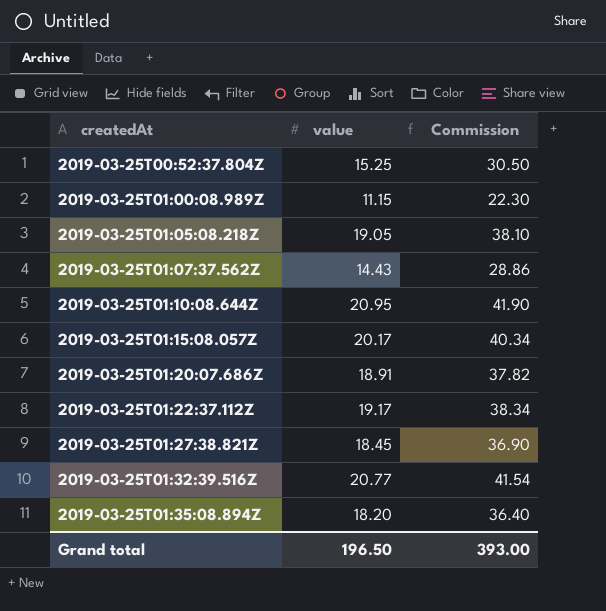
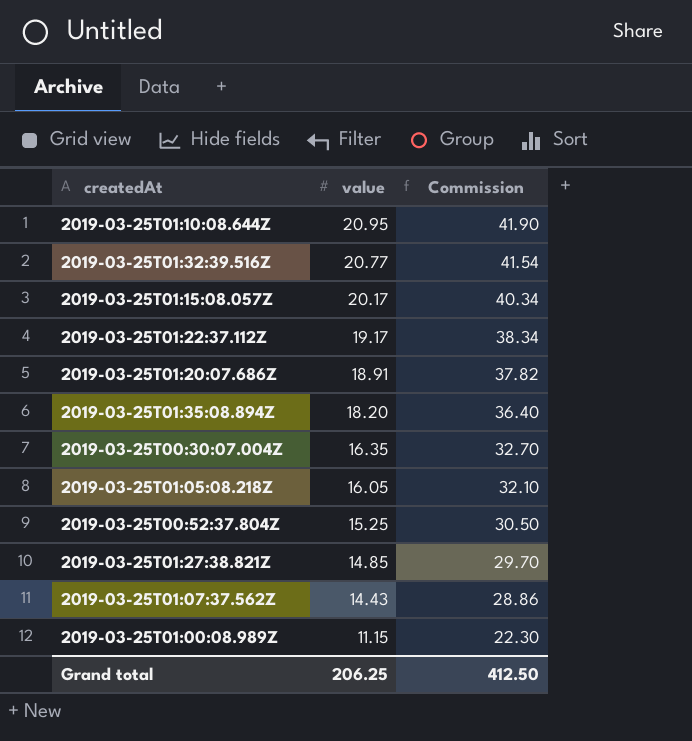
row order: createdAt ascending -> value descending
row 2019-03-25T00:30:07.004Z: none -> 16.35 | 32.70
2019-03-25T01:05:08.218Z | value: 19.05 -> 16.05
2019-03-25T01:05:08.218Z | Commission: 38.10 -> 32.10
2019-03-25T01:27:38.821Z | value: 18.45 -> 14.85
2019-03-25T01:27:38.821Z | Commission: 36.90 -> 29.70
Grand total | value: 196.50 -> 206.25
Grand total | Commission: 393.00 -> 412.50

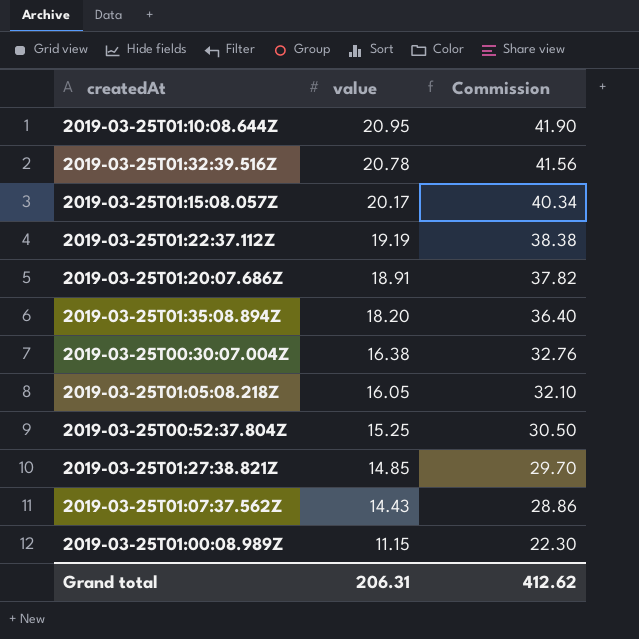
2019-03-25T01:32:39.516Z | value: 20.77 -> 20.78
2019-03-25T01:32:39.516Z | Commission: 41.54 -> 41.56
2019-03-25T01:22:37.112Z | value: 19.17 -> 19.19
2019-03-25T01:22:37.112Z | Commission: 38.34 -> 38.38
2019-03-25T00:30:07.004Z | value: 16.35 -> 16.38
2019-03-25T00:30:07.004Z | Commission: 32.70 -> 32.76
Grand total | value: 206.25 -> 206.31
Grand total | Commission: 412.50 -> 412.62

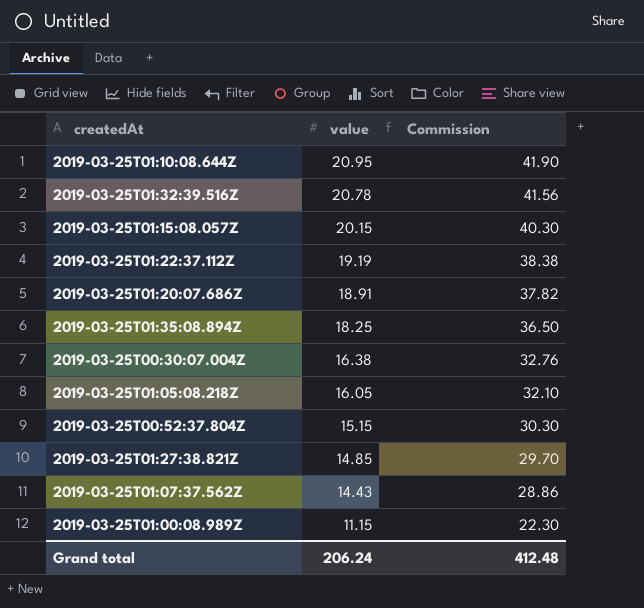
2019-03-25T01:15:08.057Z | value: 20.17 -> 20.15
2019-03-25T01:15:08.057Z | Commission: 40.34 -> 40.30
2019-03-25T01:35:08.894Z | value: 18.20 -> 18.25
2019-03-25T01:35:08.894Z | Commission: 36.40 -> 36.50
2019-03-25T00:52:37.804Z | value: 15.25 -> 15.15
2019-03-25T00:52:37.804Z | Commission: 30.50 -> 30.30
Grand total | value: 206.31 -> 206.24
Grand total | Commission: 412.62 -> 412.48

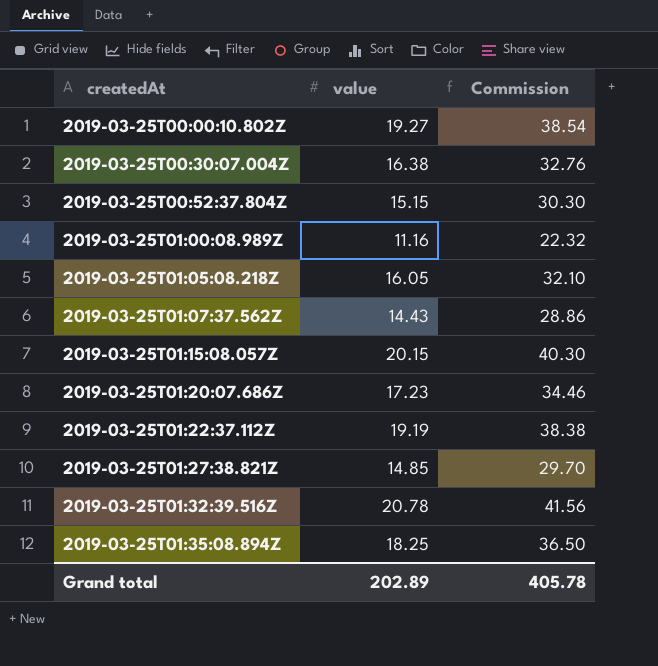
row order: value descending -> createdAt ascending
row 2019-03-25T01:10:08.644Z: 20.95 | 41.90 -> none
row 2019-03-25T00:00:10.802Z: none -> 19.27 | 38.54
2019-03-25T01:00:08.989Z | value: 11.15 -> 11.16
2019-03-25T01:00:08.989Z | Commission: 22.30 -> 22.32
2019-03-25T01:20:07.686Z | value: 18.91 -> 17.23
2019-03-25T01:20:07.686Z | Commission: 37.82 -> 34.46
Grand total | value: 206.24 -> 202.89
Grand total | Commission: 412.48 -> 405.78

